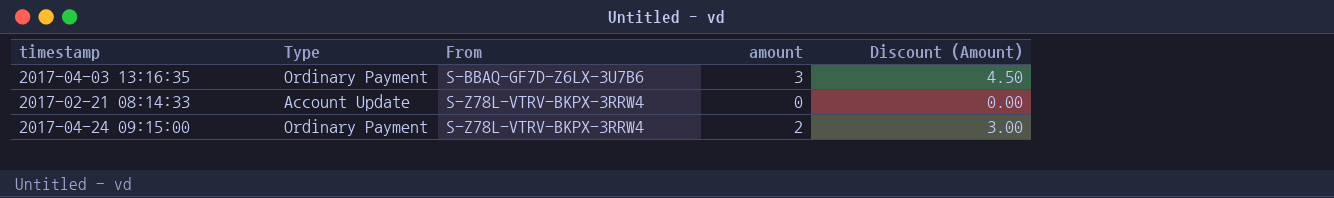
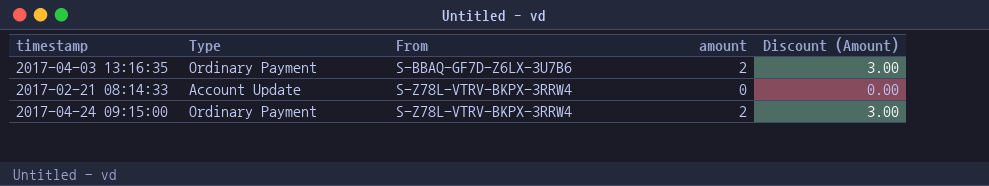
2017-04-03 13:16:35 | amount: 3 -> 2
2017-04-03 13:16:35 | Discount (Amount): 4.50 -> 3.00

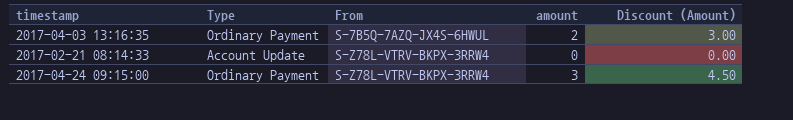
2017-04-03 13:16:35 | From: S-BBAQ-GF7D-Z6LX-3U7B6 -> S-7B5Q-7AZQ-JX4S-6HWUL
2017-04-24 09:15:00 | amount: 2 -> 3
2017-04-24 09:15:00 | Discount (Amount): 3.00 -> 4.50

